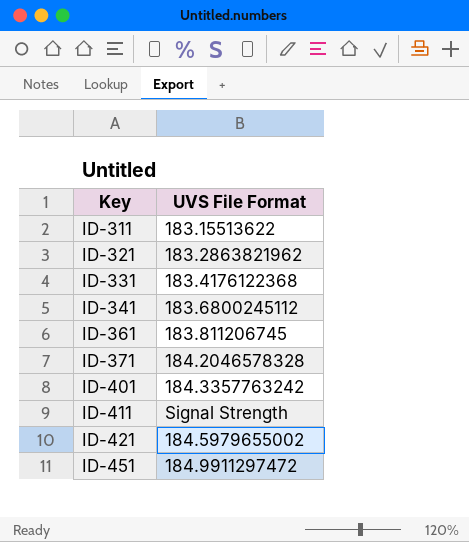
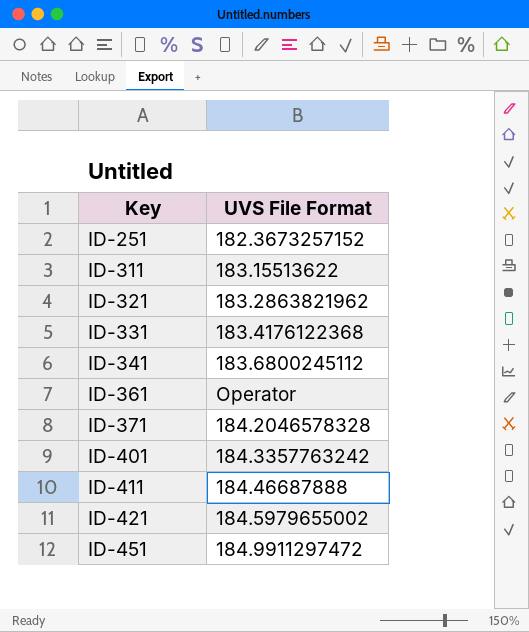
row ID-251: none -> 182.3673257152
ID-361 | UVS File Format: 183.811206745 -> Operator
ID-411 | UVS File Format: Signal Strength -> 184.46687888

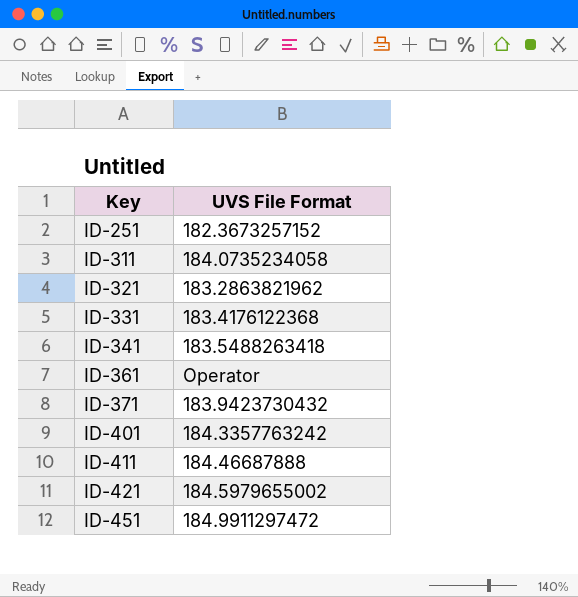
ID-311 | UVS File Format: 183.15513622 -> 184.0735234058
ID-341 | UVS File Format: 183.6800245112 -> 183.5488263418
ID-371 | UVS File Format: 184.2046578328 -> 183.9423730432

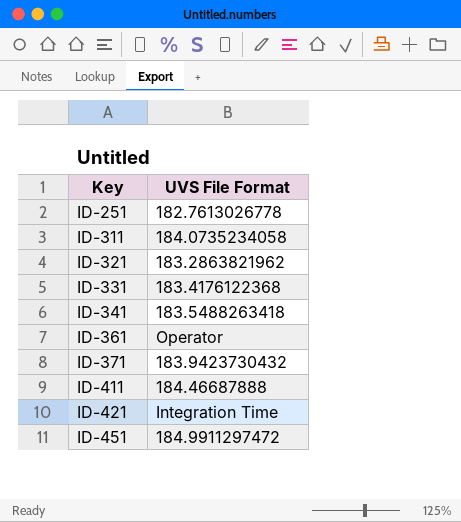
row ID-401: 184.3357763242 -> none
ID-251 | UVS File Format: 182.3673257152 -> 182.7613026778
ID-421 | UVS File Format: 184.5979655002 -> Integration Time

